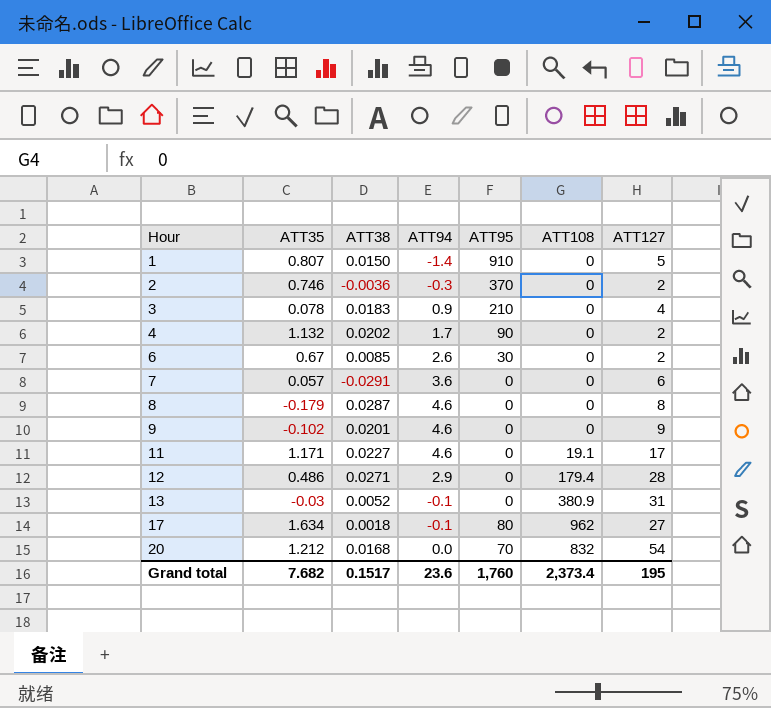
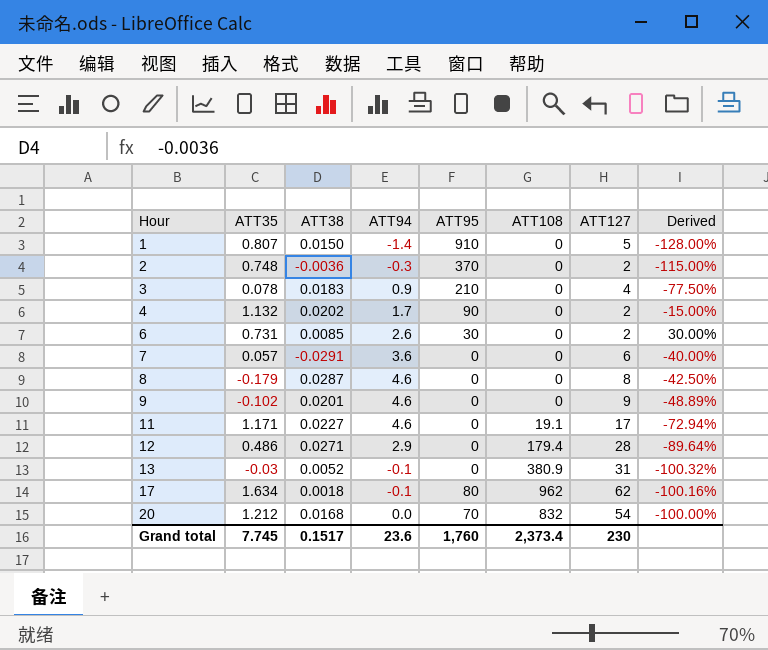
column Derived | formula: none -> ([ATT94] - [ATT127]) / [ATT127]
2 | ATT35: 0.746 -> 0.748
6 | ATT35: 0.67 -> 0.731
17 | ATT127: 27 -> 62
Grand total | ATT35: 7.682 -> 7.745
Grand total | ATT127: 195 -> 230

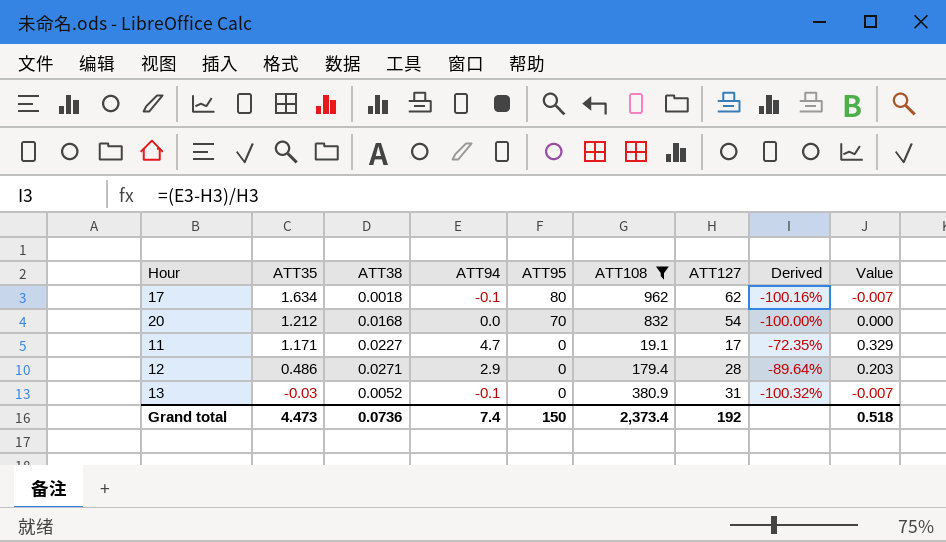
filter: none -> ATT108 != 0
row order: Hour ascending -> ATT35 descending
column Value | formula: none -> [ATT94] * 0.07
11 | ATT94: 4.6 -> 4.7
11 | Derived: -72.94% -> -72.35%
Grand total | ATT35: 7.745 -> 4.473
Grand total | ATT38: 0.1517 -> 0.0736
Grand total | ATT94: 23.6 -> 7.4
Grand total | ATT95: 1,760 -> 150
Grand total | ATT127: 230 -> 192

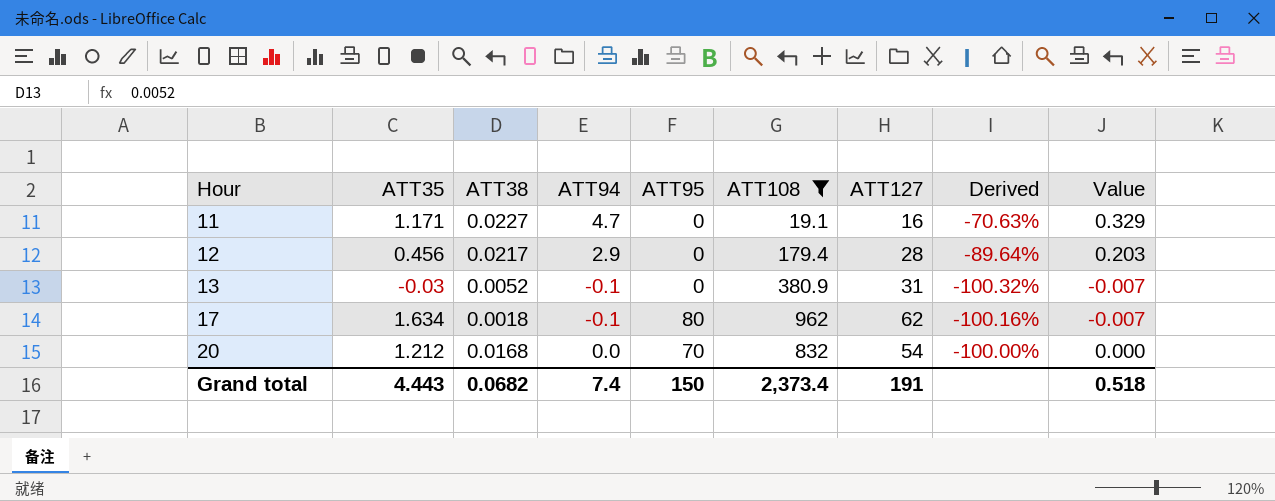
row order: ATT35 descending -> Hour ascending
11 | ATT127: 17 -> 16
11 | Derived: -72.35% -> -70.63%
12 | ATT35: 0.486 -> 0.456
12 | ATT38: 0.0271 -> 0.0217
Grand total | ATT35: 4.473 -> 4.443
Grand total | ATT38: 0.0736 -> 0.0682
Grand total | ATT127: 192 -> 191

